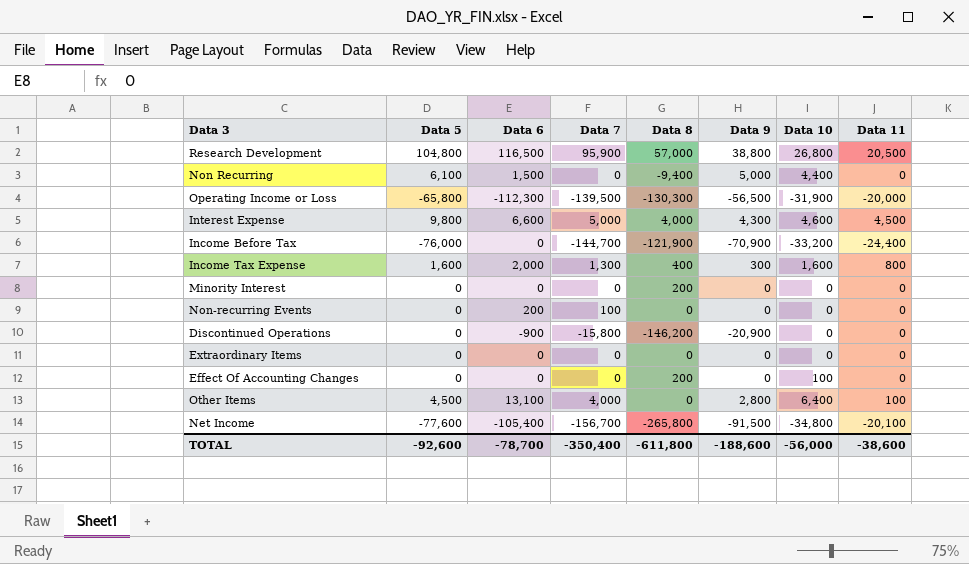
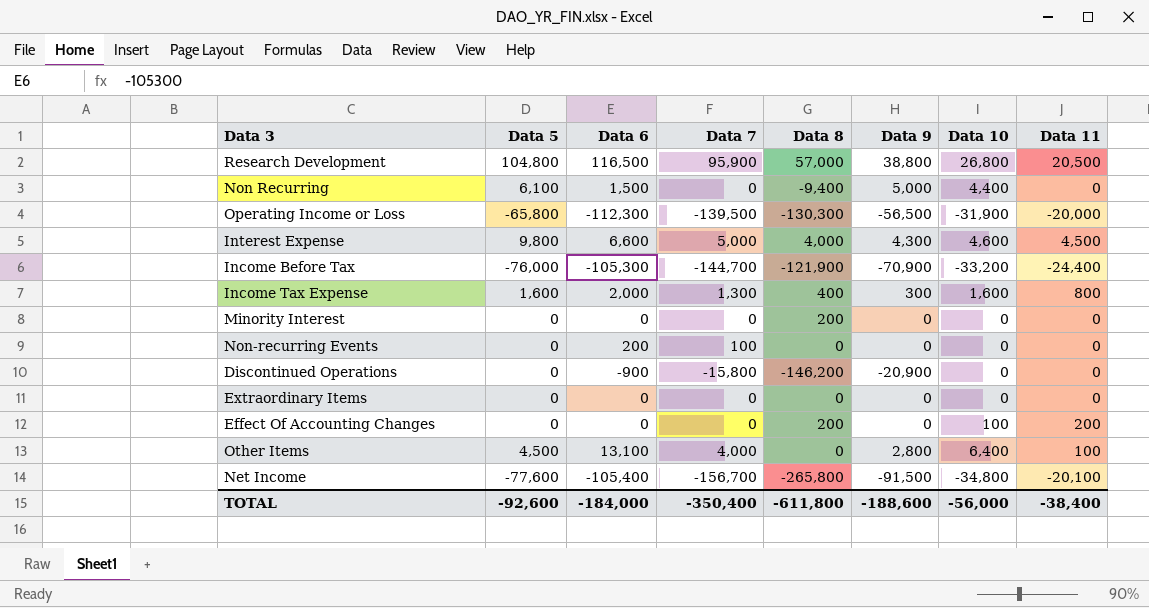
Income Before Tax | Data 6: 0 -> -105,300
Effect Of Accounting Changes | Data 11: 0 -> 200
TOTAL | Data 6: -78,700 -> -184,000
TOTAL | Data 11: -38,600 -> -38,400

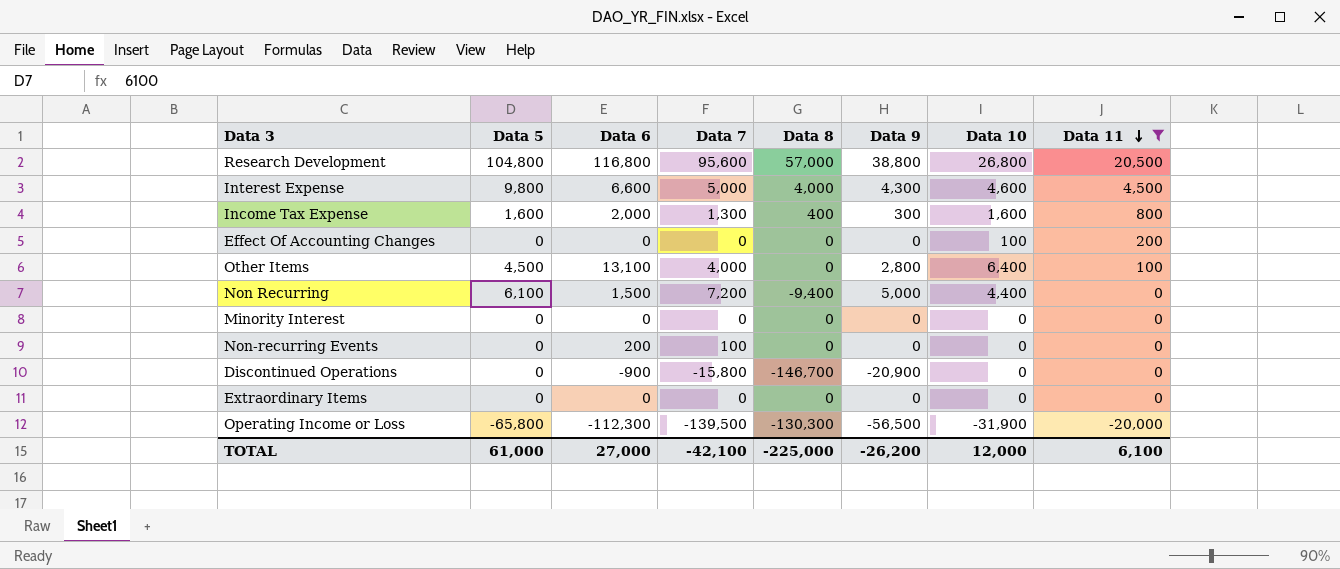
filter: none -> Data 11 >= -20,000
row order: none -> Data 11 descending
Research Development | Data 6: 116,500 -> 116,800
Research Development | Data 7: 95,900 -> 95,600
Effect Of Accounting Changes | Data 8: 200 -> 0
Non Recurring | Data 7: 0 -> 7,200
Minority Interest | Data 8: 200 -> 0
Discontinued Operations | Data 8: -146,200 -> -146,700
TOTAL | Data 5: -92,600 -> 61,000
TOTAL | Data 6: -184,000 -> 27,000
TOTAL | Data 7: -350,400 -> -42,100
TOTAL | Data 8: -611,800 -> -225,000
TOTAL | Data 9: -188,600 -> -26,200
TOTAL | Data 10: -56,000 -> 12,000
TOTAL | Data 11: -38,400 -> 6,100

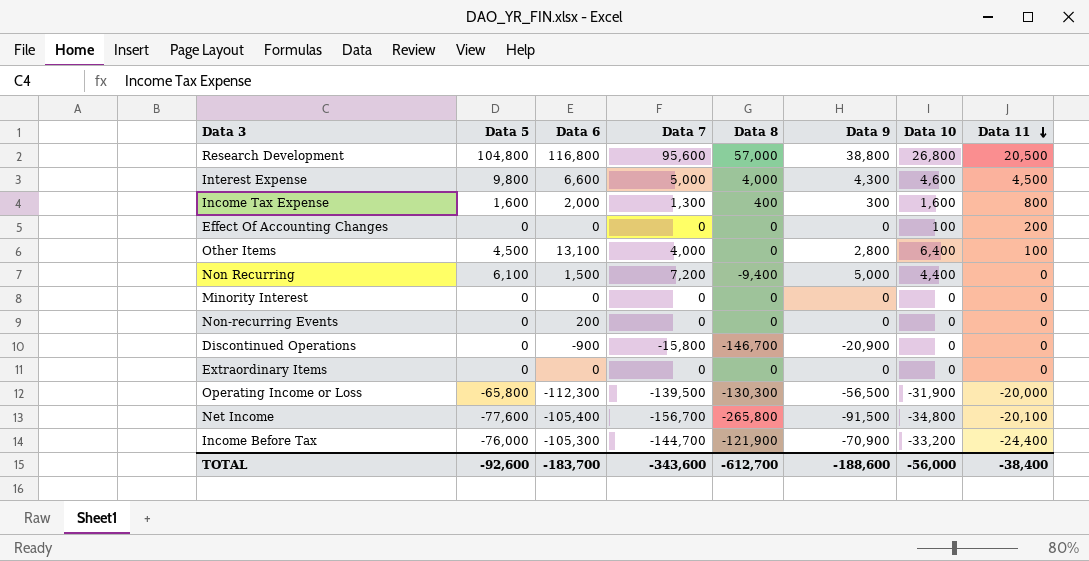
filter: Data 11 >= -20,000 -> none
Non-recurring Events | Data 7: 100 -> 0
TOTAL | Data 5: 61,000 -> -92,600
TOTAL | Data 6: 27,000 -> -183,700
TOTAL | Data 7: -42,100 -> -343,600
TOTAL | Data 8: -225,000 -> -612,700
TOTAL | Data 9: -26,200 -> -188,600
TOTAL | Data 10: 12,000 -> -56,000
TOTAL | Data 11: 6,100 -> -38,400

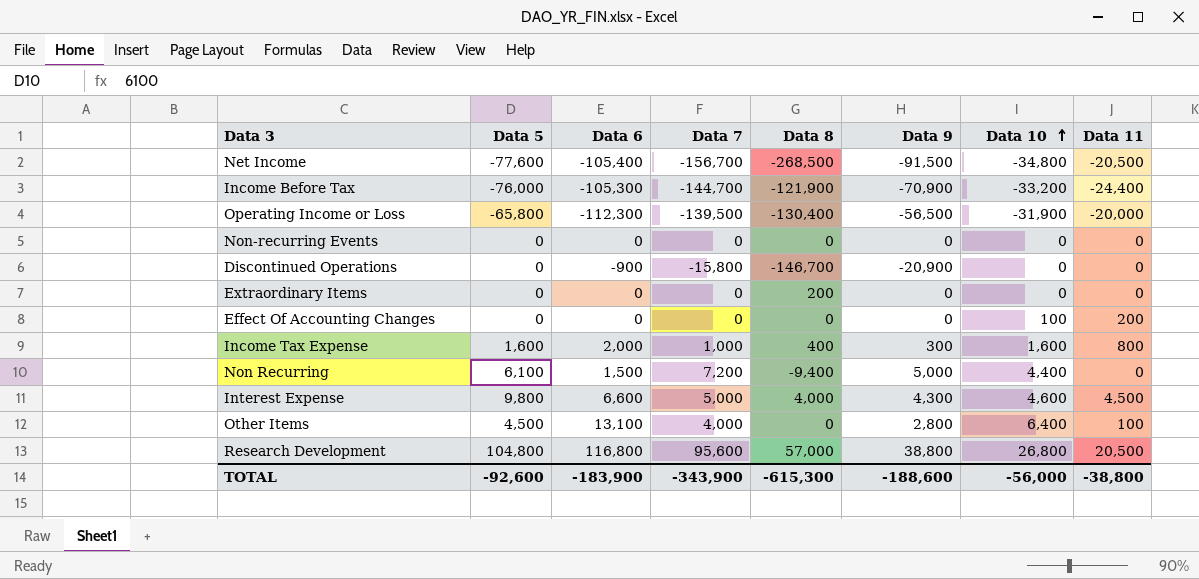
row order: Data 11 descending -> Data 10 ascending
row Minority Interest: 0 | 0 | 0 | 0 | 0 | 0 | 0 -> none
Net Income | Data 8: -265,800 -> -268,500
Net Income | Data 11: -20,100 -> -20,500
Operating Income or Loss | Data 8: -130,300 -> -130,400
Non-recurring Events | Data 6: 200 -> 0
Extraordinary Items | Data 8: 0 -> 200
Income Tax Expense | Data 7: 1,300 -> 1,000
TOTAL | Data 6: -183,700 -> -183,900
TOTAL | Data 7: -343,600 -> -343,900
TOTAL | Data 8: -612,700 -> -615,300
TOTAL | Data 11: -38,400 -> -38,800

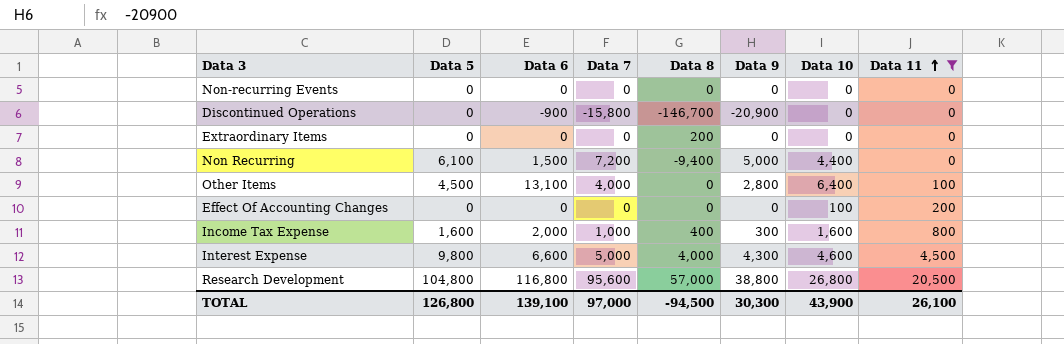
filter: none -> Data 11 >= 0
row order: Data 10 ascending -> Data 11 ascending
TOTAL | Data 5: -92,600 -> 126,800
TOTAL | Data 6: -183,900 -> 139,100
TOTAL | Data 7: -343,900 -> 97,000
TOTAL | Data 8: -615,300 -> -94,500
TOTAL | Data 9: -188,600 -> 30,300
TOTAL | Data 10: -56,000 -> 43,900
TOTAL | Data 11: -38,800 -> 26,100

